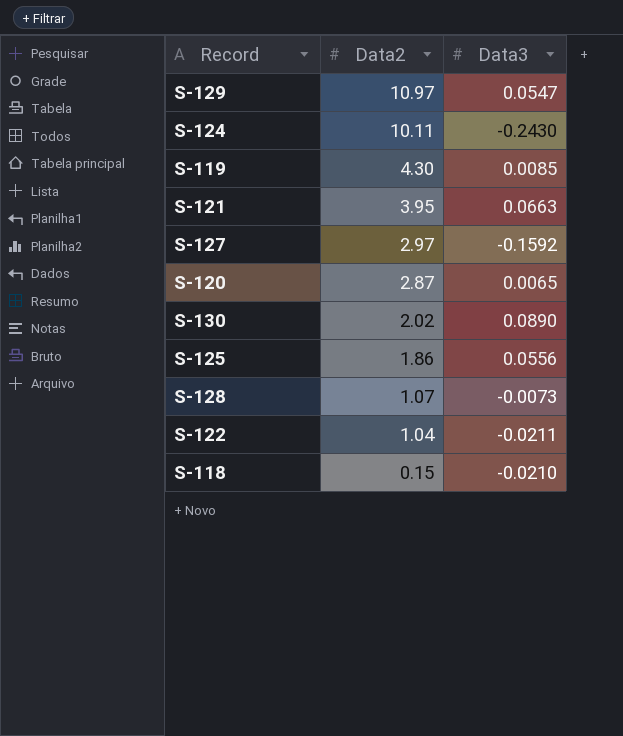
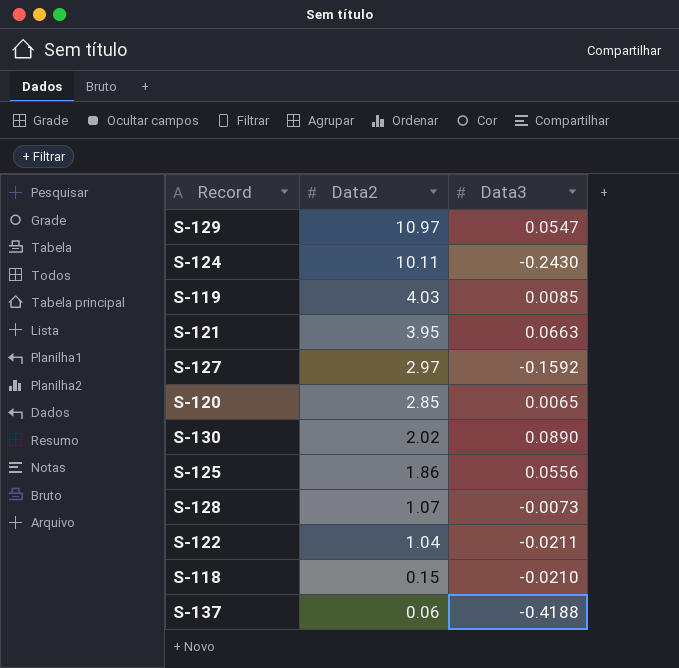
S-119 | Data2: 4.30 -> 4.03
S-120 | Data2: 2.87 -> 2.85
row S-137: none -> 0.06 | -0.4188

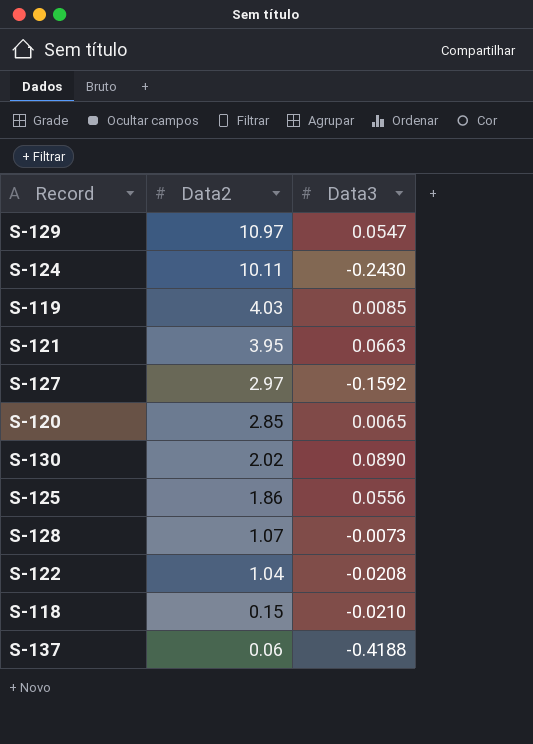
S-122 | Data3: -0.0211 -> -0.0208

